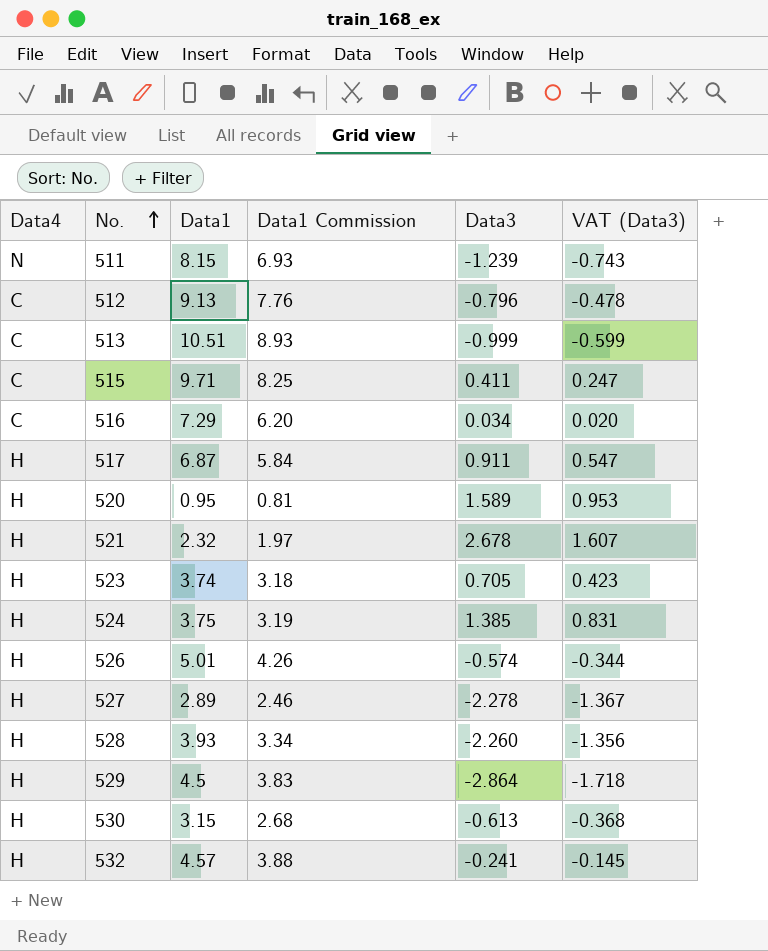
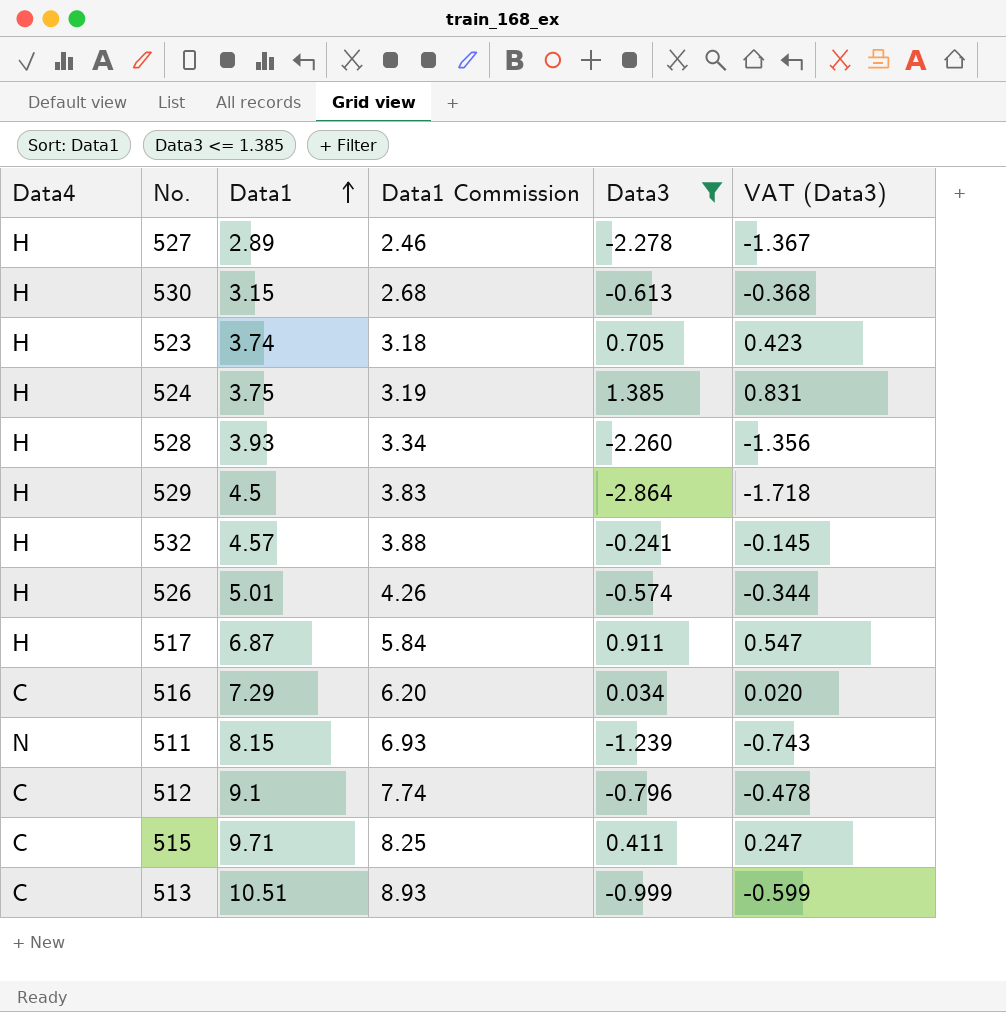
filter: none -> Data3 <= 1.385
row order: No. ascending -> Data1 ascending
512 | Data1: 9.13 -> 9.1
512 | Data1 Commission: 7.76 -> 7.74

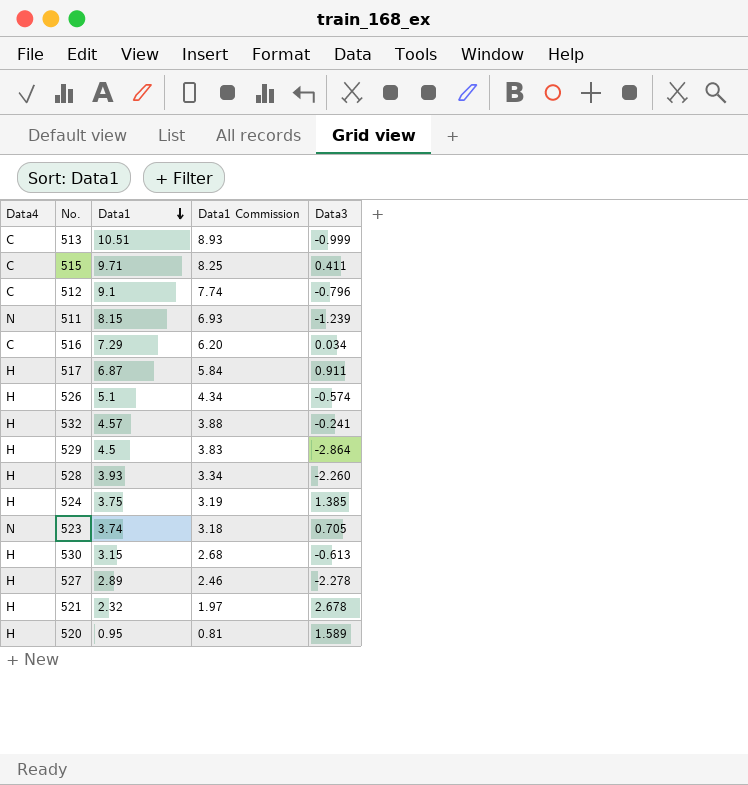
filter: Data3 <= 1.385 -> none
row order: Data1 ascending -> Data1 descending
column VAT (Data3) | formula: [Data3] * 0.6 -> none
526 | Data1: 5.01 -> 5.1
526 | Data1 Commission: 4.26 -> 4.34
523 | Data4: H -> N

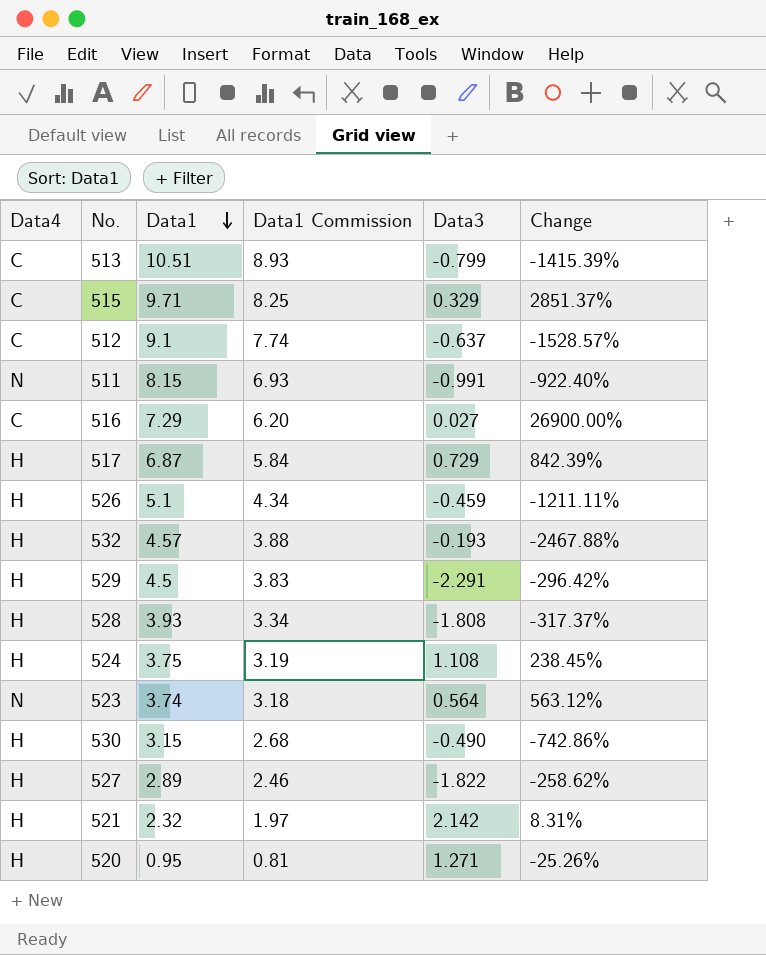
column Change | formula: none -> ([Data1] - [Data3]) / [Data3]
513 | Data3: -0.999 -> -0.799
515 | Data3: 0.411 -> 0.329
512 | Data3: -0.796 -> -0.637
511 | Data3: -1.239 -> -0.991
516 | Data3: 0.034 -> 0.027
517 | Data3: 0.911 -> 0.729
526 | Data3: -0.574 -> -0.459
532 | Data3: -0.241 -> -0.193
529 | Data3: -2.864 -> -2.291
528 | Data3: -2.260 -> -1.808
524 | Data3: 1.385 -> 1.108
523 | Data3: 0.705 -> 0.564
530 | Data3: -0.613 -> -0.490
527 | Data3: -2.278 -> -1.822
521 | Data3: 2.678 -> 2.142
520 | Data3: 1.589 -> 1.271

